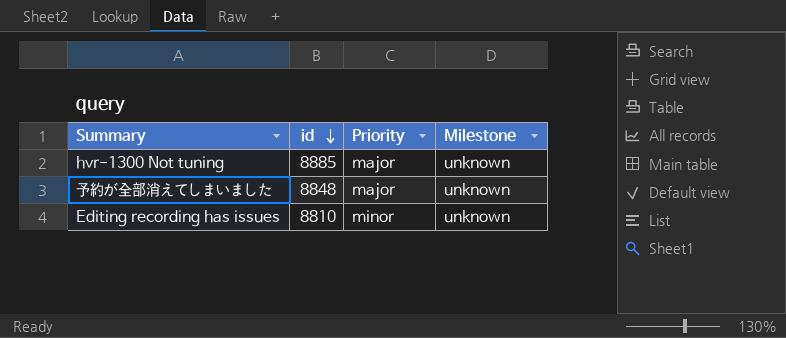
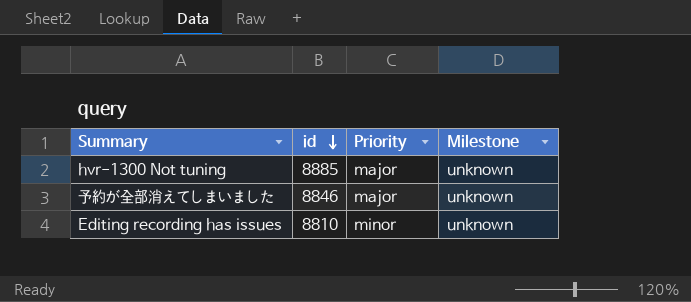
予約が全部消えてしまいました | id: 8848 -> 8846

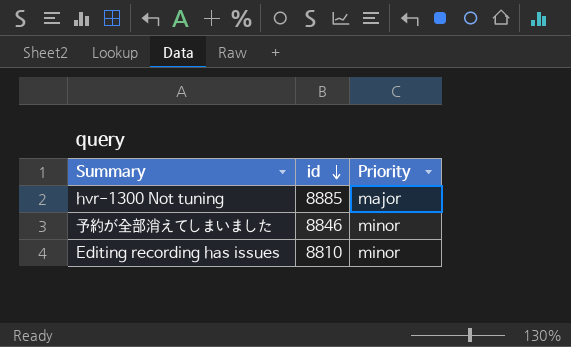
column Milestone | position: 4 -> none
予約が全部消えてしまいました | Priority: major -> minor

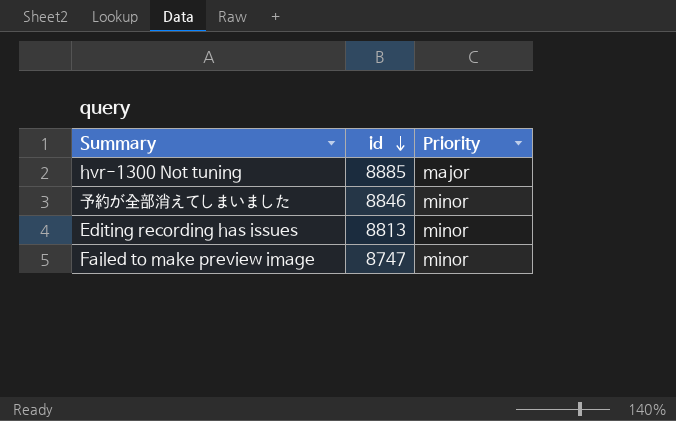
Editing recording has issues | id: 8810 -> 8813
row Failed to make preview image: none -> 8747 | minor

